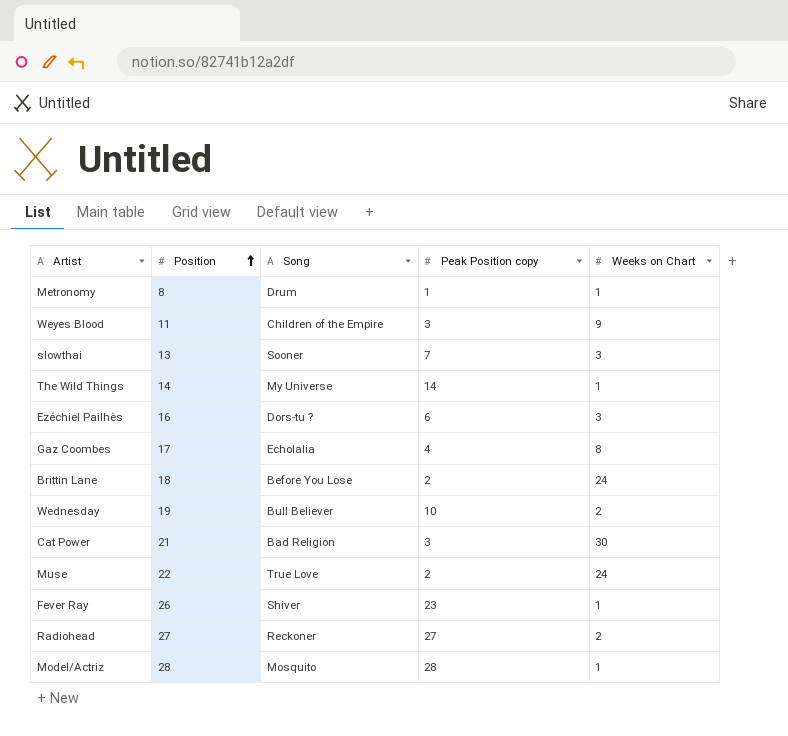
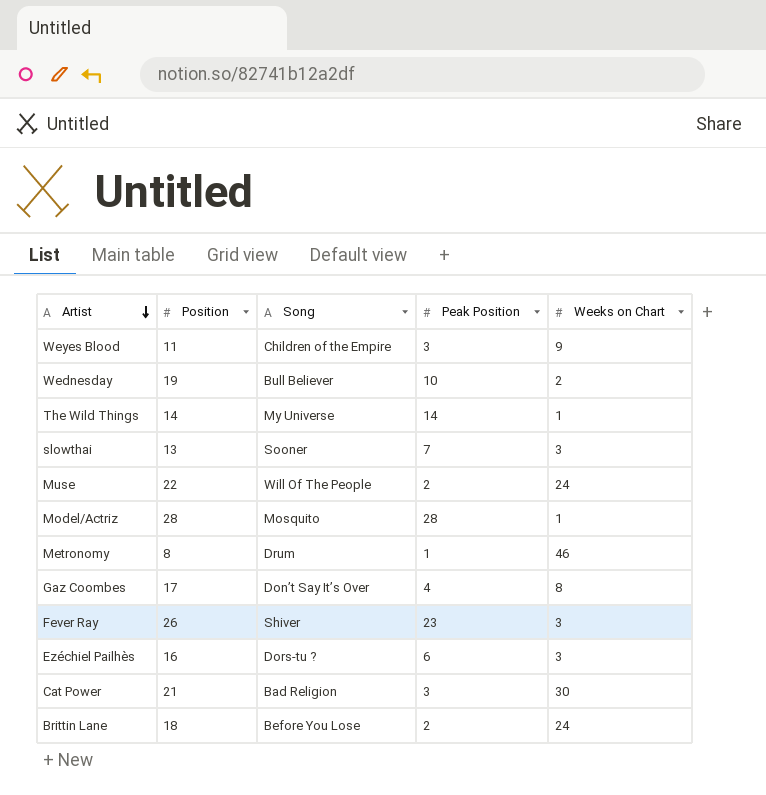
row order: Position ascending -> Artist descending
column name: Peak Position copy -> Peak Position
row Radiohead: 27 | Reckoner | 27 | 2 -> none
Muse | Song: True Love -> Will Of The People
Metronomy | Weeks on Chart: 1 -> 46
Gaz Coombes | Song: Echolalia -> Don’t Say It’s Over
Fever Ray | Weeks on Chart: 1 -> 3

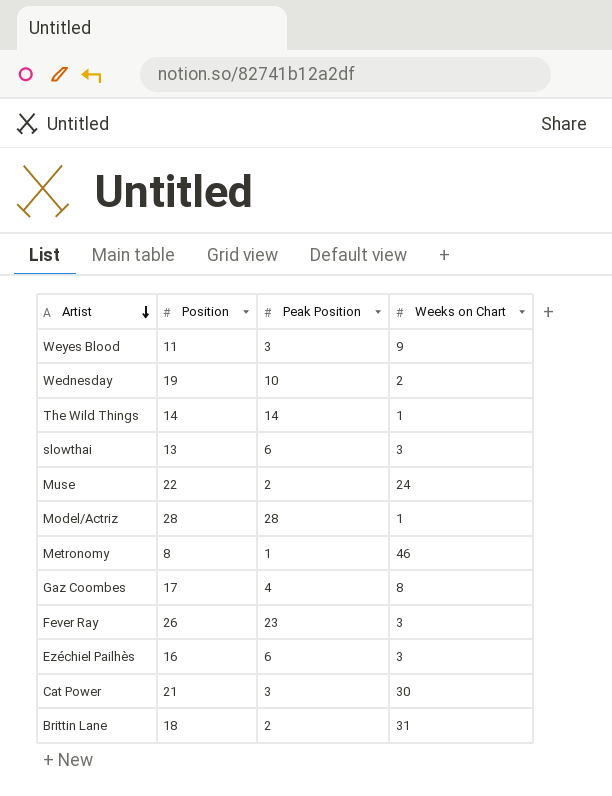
column Song | position: 3 -> none
slowthai | Peak Position: 7 -> 6
Brittin Lane | Weeks on Chart: 24 -> 31

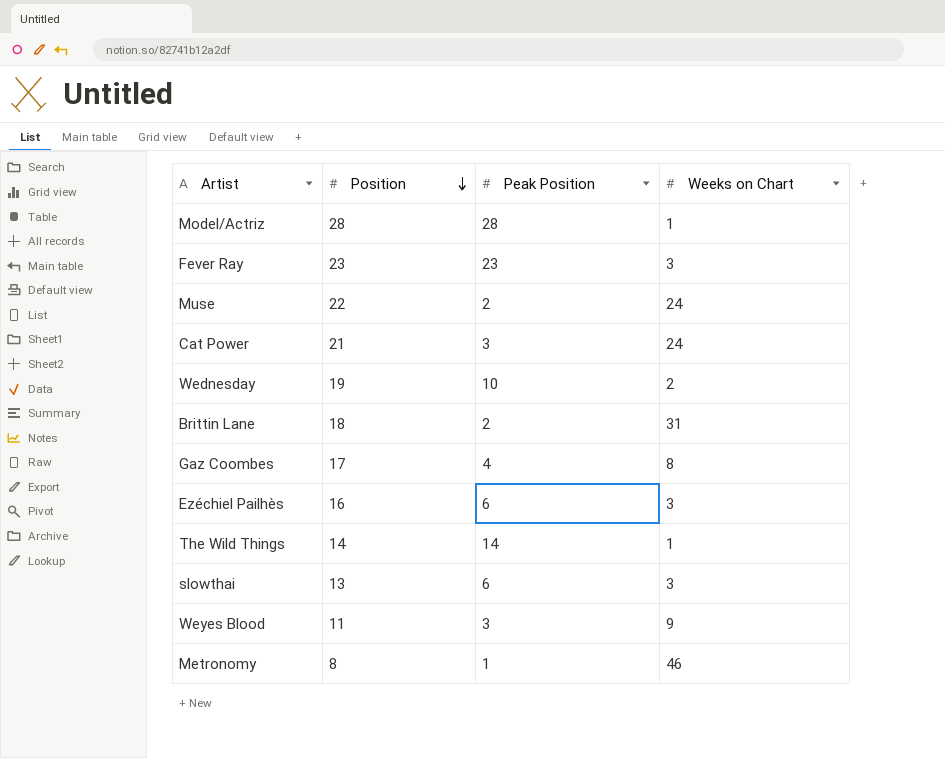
row order: Artist descending -> Position descending
Fever Ray | Position: 26 -> 23
Cat Power | Weeks on Chart: 30 -> 24

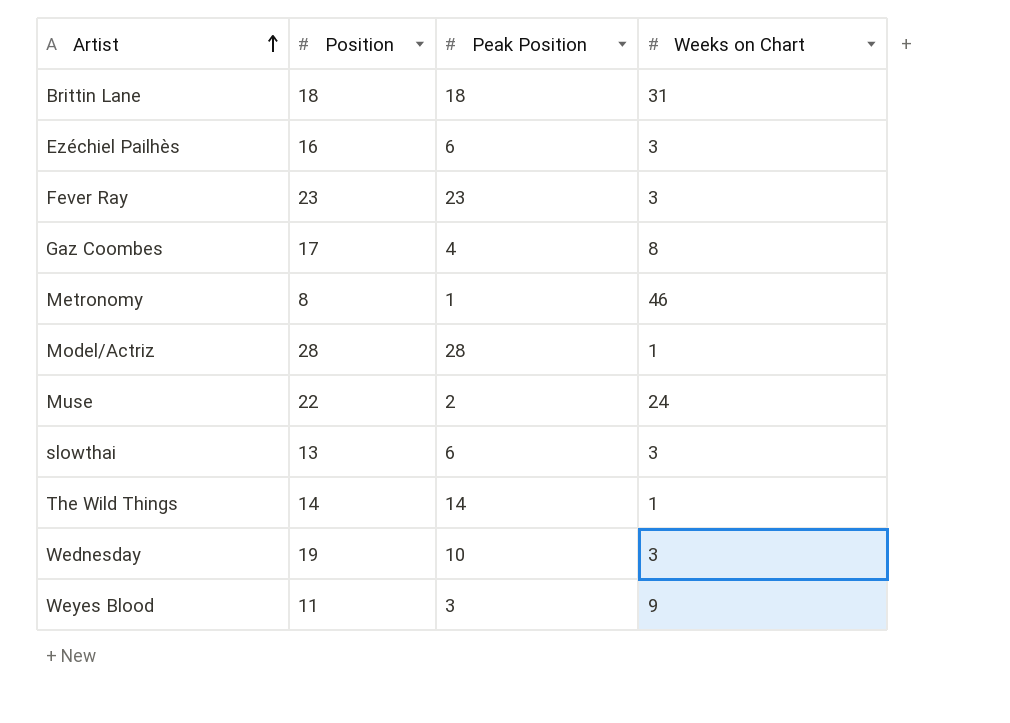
row order: Position descending -> Artist ascending
row Cat Power: 21 | 3 | 24 -> none
Brittin Lane | Peak Position: 2 -> 18
Wednesday | Weeks on Chart: 2 -> 3

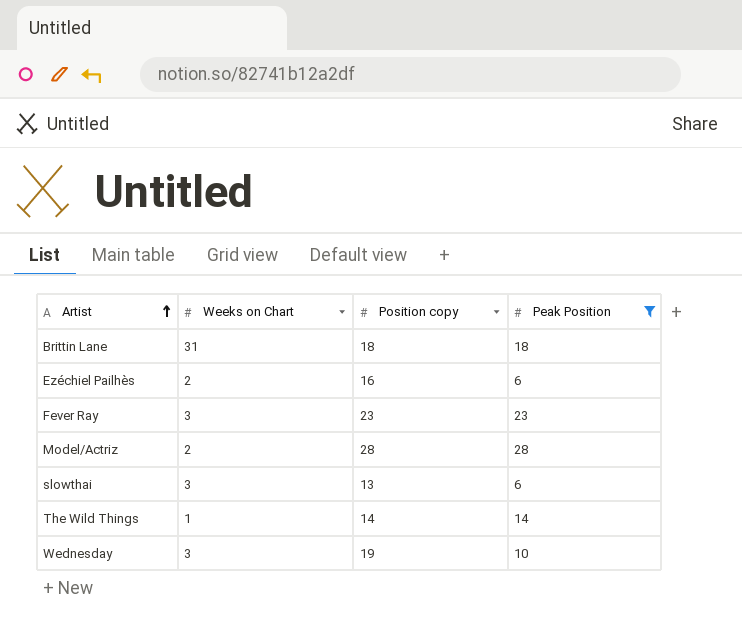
filter: none -> Peak Position >= 6
column Weeks on Chart | position: 4 -> 2
column name: Position -> Position copy
Ezéchiel Pailhès | Weeks on Chart: 3 -> 2
Model/Actriz | Weeks on Chart: 1 -> 2

